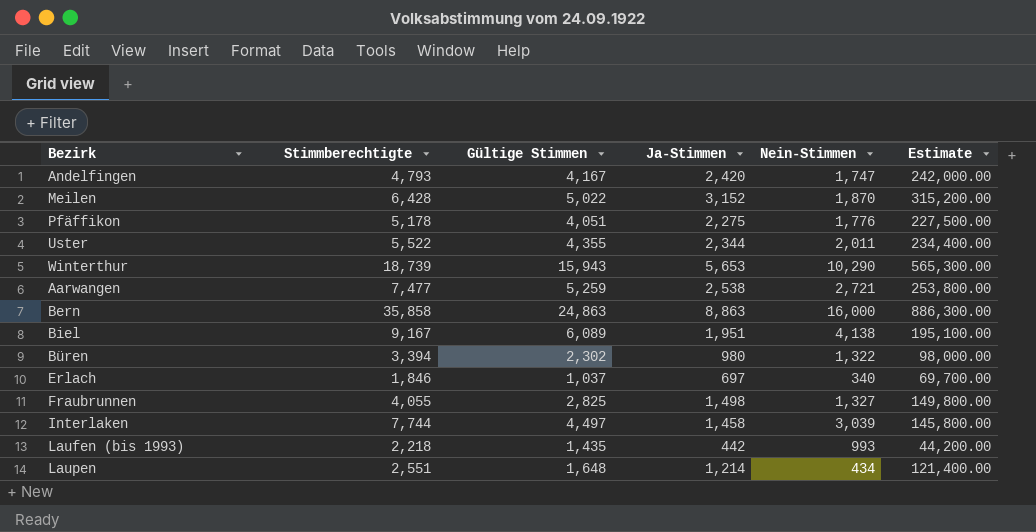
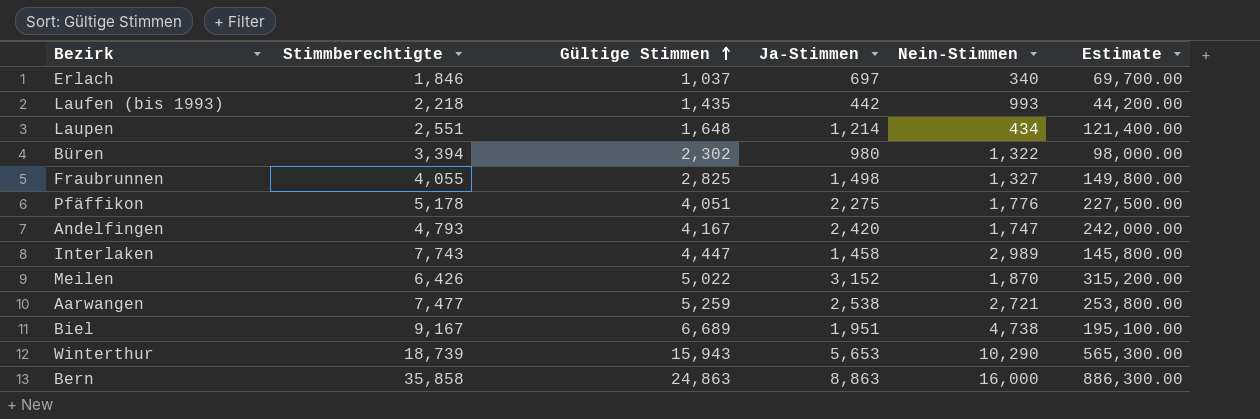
row order: none -> Gültige Stimmen ascending
row Uster: 5,522 | 4,355 | 2,344 | 2,011 | 234,400.00 -> none
Interlaken | Stimmberechtigte: 7,744 -> 7,743
Interlaken | Gültige Stimmen: 4,497 -> 4,447
Interlaken | Nein-Stimmen: 3,039 -> 2,989
Meilen | Stimmberechtigte: 6,428 -> 6,426
Biel | Gültige Stimmen: 6,089 -> 6,689
Biel | Nein-Stimmen: 4,138 -> 4,738

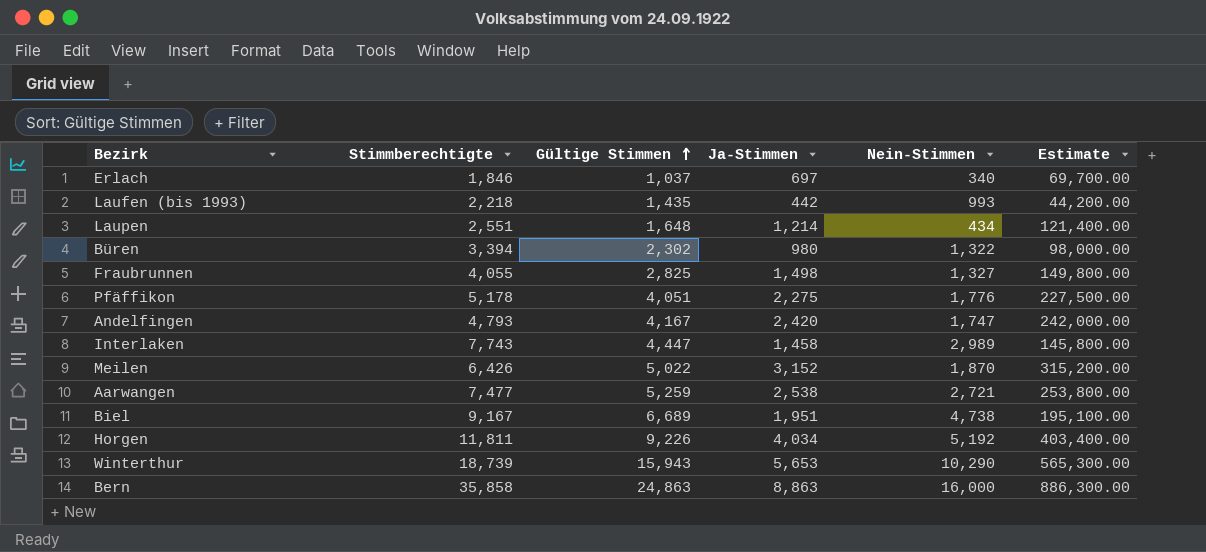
row Horgen: none -> 11,811 | 9,226 | 4,034 | 5,192 | 403,400.00

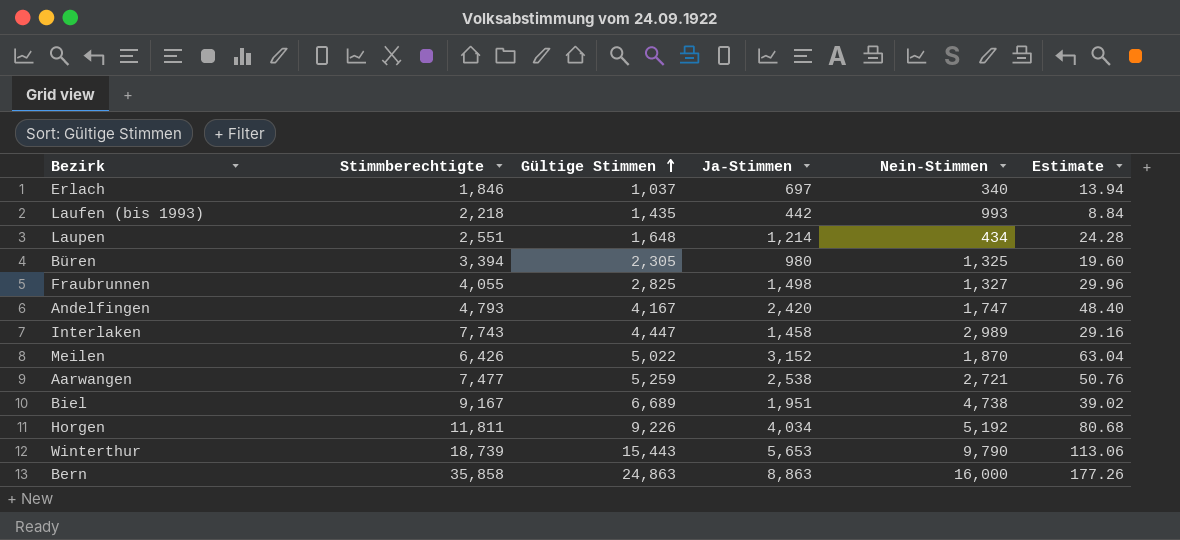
column Estimate | formula: [Ja-Stimmen] * 100 -> [Ja-Stimmen] * 0.02
row Pfäffikon: 5,178 | 4,051 | 2,275 | 1,776 | 227,500.00 -> none
Büren | Gültige Stimmen: 2,302 -> 2,305
Büren | Nein-Stimmen: 1,322 -> 1,325
Winterthur | Gültige Stimmen: 15,943 -> 15,443
Winterthur | Nein-Stimmen: 10,290 -> 9,790

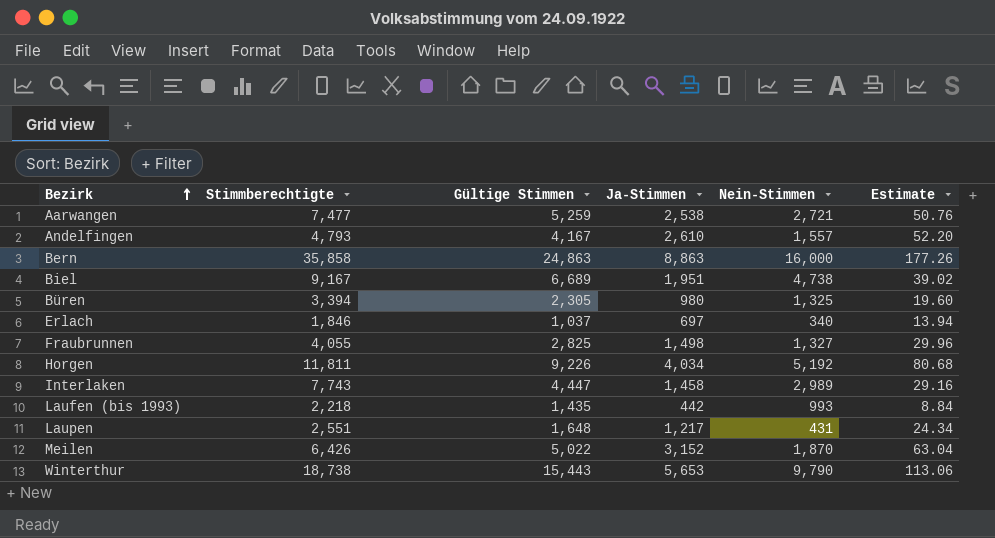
row order: Gültige Stimmen ascending -> Bezirk ascending
Andelfingen | Ja-Stimmen: 2,420 -> 2,610
Andelfingen | Nein-Stimmen: 1,747 -> 1,557
Andelfingen | Estimate: 48.40 -> 52.20
Laupen | Ja-Stimmen: 1,214 -> 1,217
Laupen | Nein-Stimmen: 434 -> 431
Laupen | Estimate: 24.28 -> 24.34
Winterthur | Stimmberechtigte: 18,739 -> 18,738

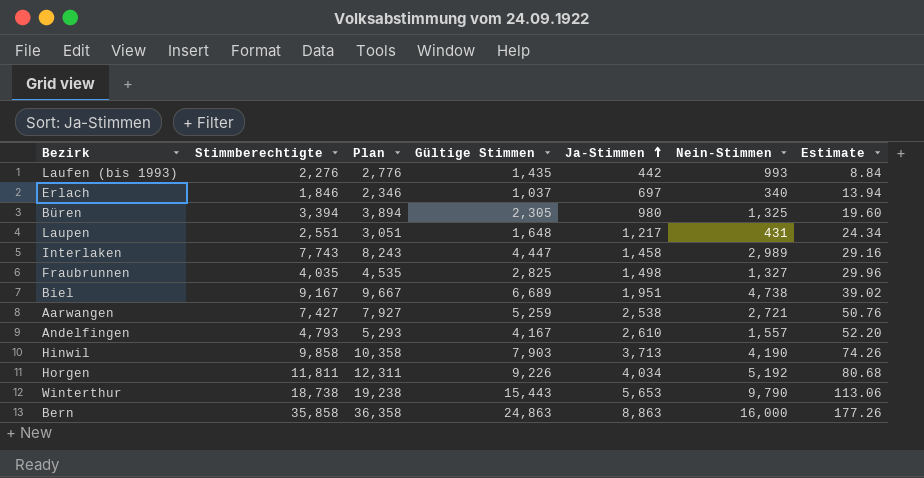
row order: Bezirk ascending -> Ja-Stimmen ascending
column Plan | formula: none -> [Stimmberechtigte] + 500
row Meilen: 6,426 | 5,022 | 3,152 | 1,870 | 63.04 -> none
Laufen (bis 1993) | Stimmberechtigte: 2,218 -> 2,276
Fraubrunnen | Stimmberechtigte: 4,055 -> 4,035
Aarwangen | Stimmberechtigte: 7,477 -> 7,427
row Hinwil: none -> 9,858 | 10,358 | 7,903 | 3,713 | 4,190 | 74.26

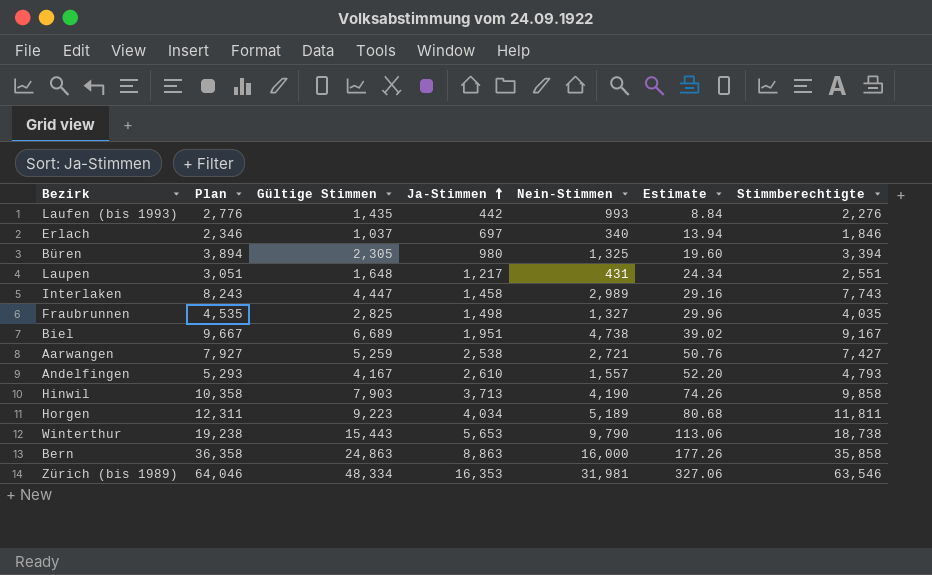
column Stimmberechtigte | position: 2 -> 7
Horgen | Gültige Stimmen: 9,226 -> 9,223
Horgen | Nein-Stimmen: 5,192 -> 5,189
row Zürich (bis 1989): none -> 64,046 | 48,334 | 16,353 | 31,981 | 327.06 | 63,546

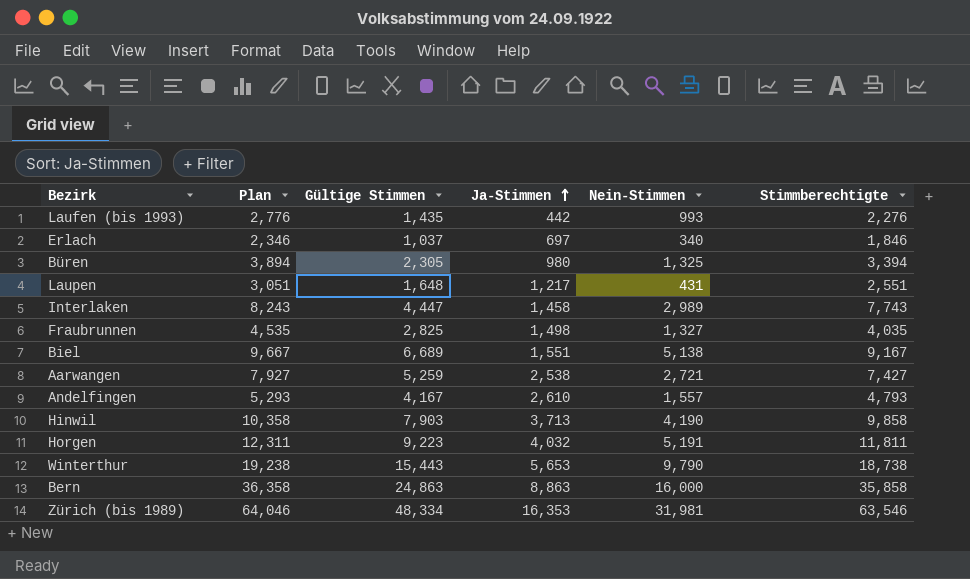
column Estimate | formula: [Ja-Stimmen] * 0.02 -> none
Biel | Ja-Stimmen: 1,951 -> 1,551
Biel | Nein-Stimmen: 4,738 -> 5,138
Horgen | Ja-Stimmen: 4,034 -> 4,032
Horgen | Nein-Stimmen: 5,189 -> 5,191

